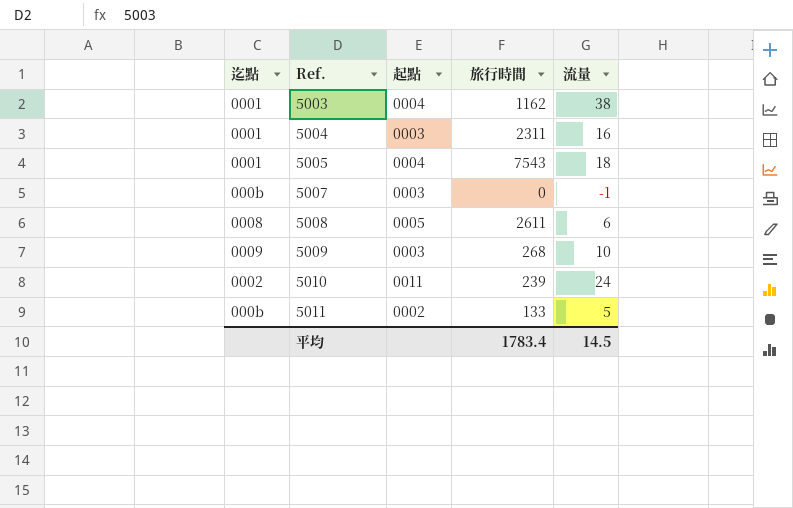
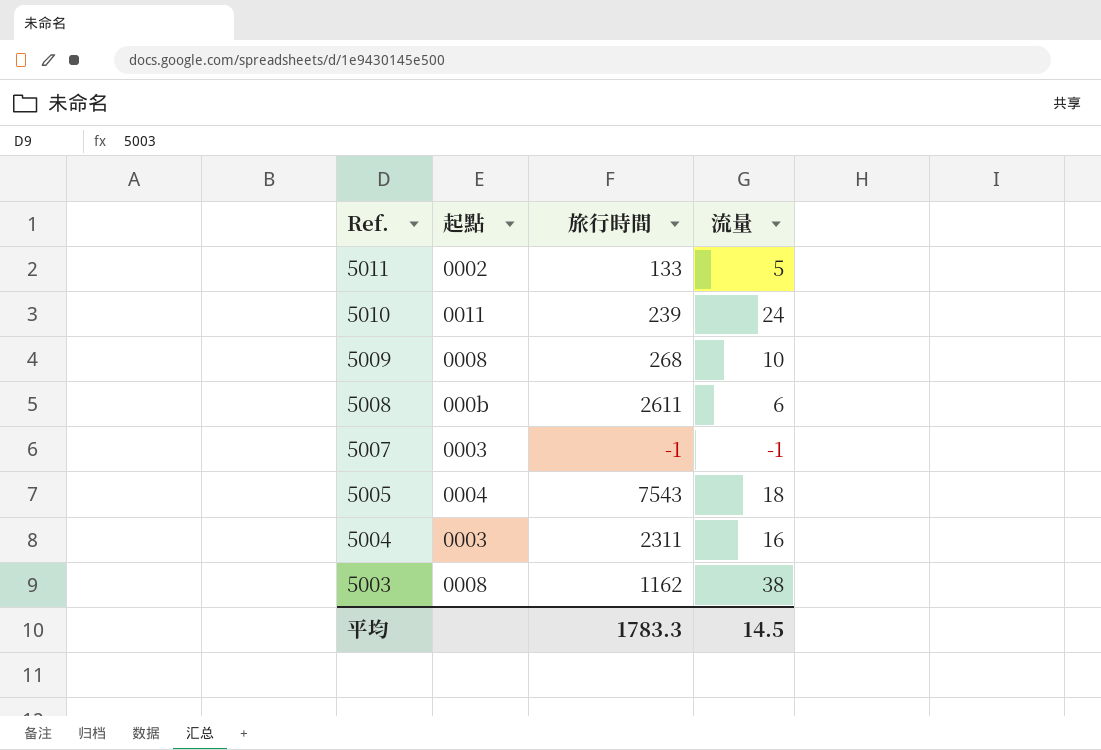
row order: Ref. ascending -> Ref. descending
column 迄點 | position: 1 -> none
5009 | 起點: 0003 -> 0008
5008 | 起點: 0005 -> 000b
5007 | 旅行時間: 0 -> -1
5003 | 起點: 0004 -> 0008
平均 | 旅行時間: 1783.4 -> 1783.3

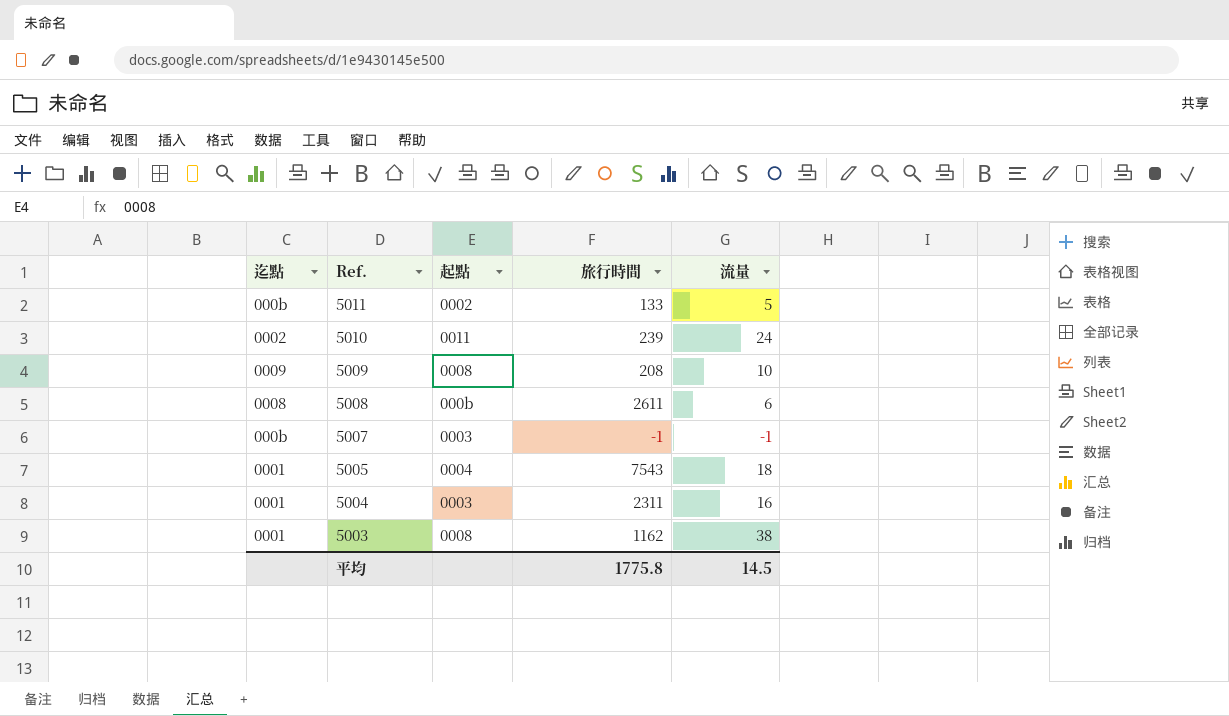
column 迄點 | position: none -> 1
5009 | 旅行時間: 268 -> 208
平均 | 旅行時間: 1783.3 -> 1775.8

